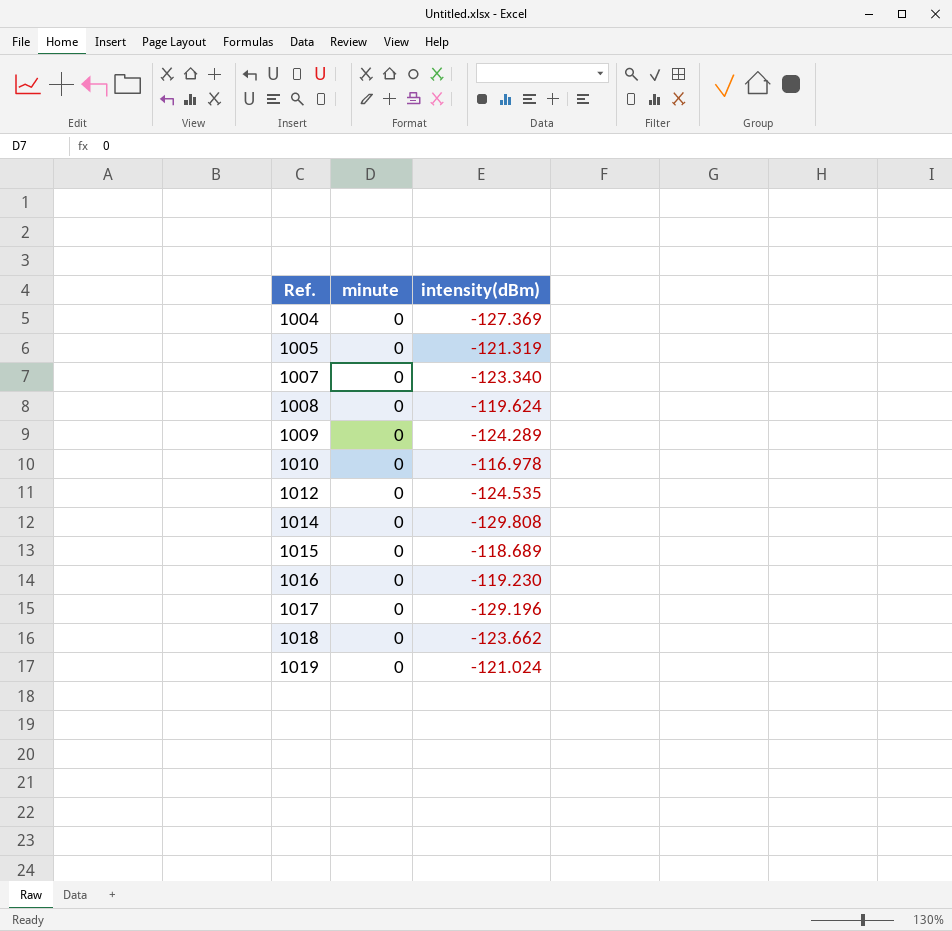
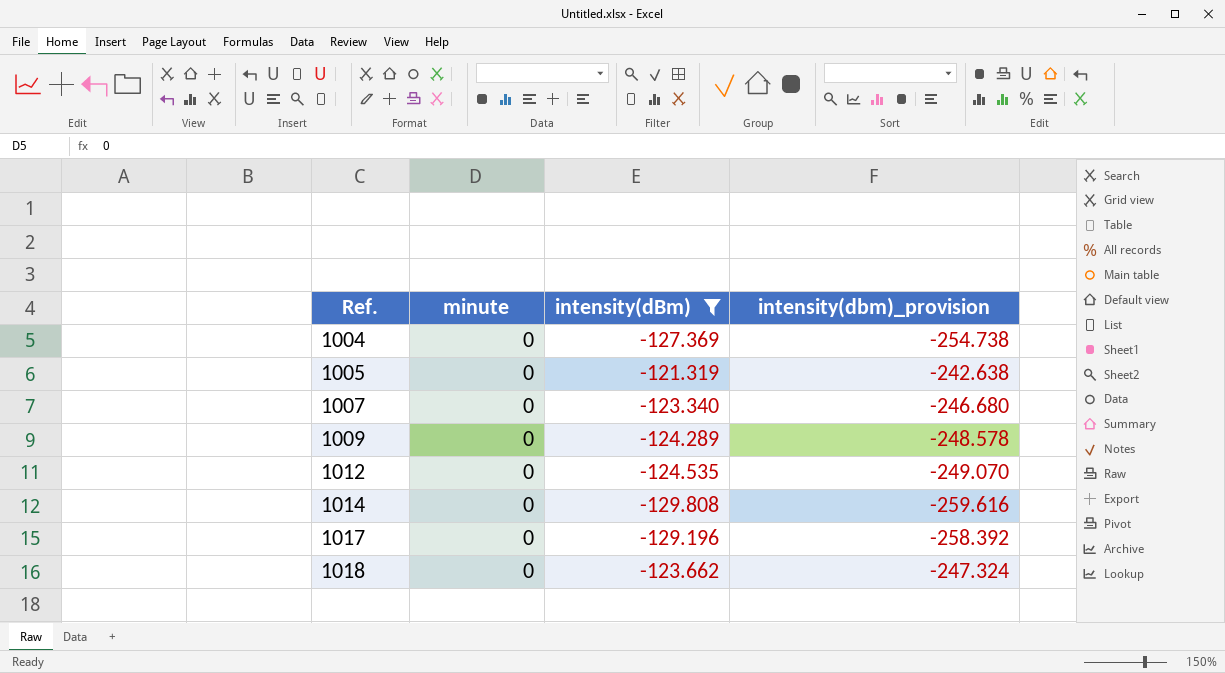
filter: none -> intensity(dBm) <= -121.319
column intensity(dbm)_provision | formula: none -> [intensity(dBm)] * 2

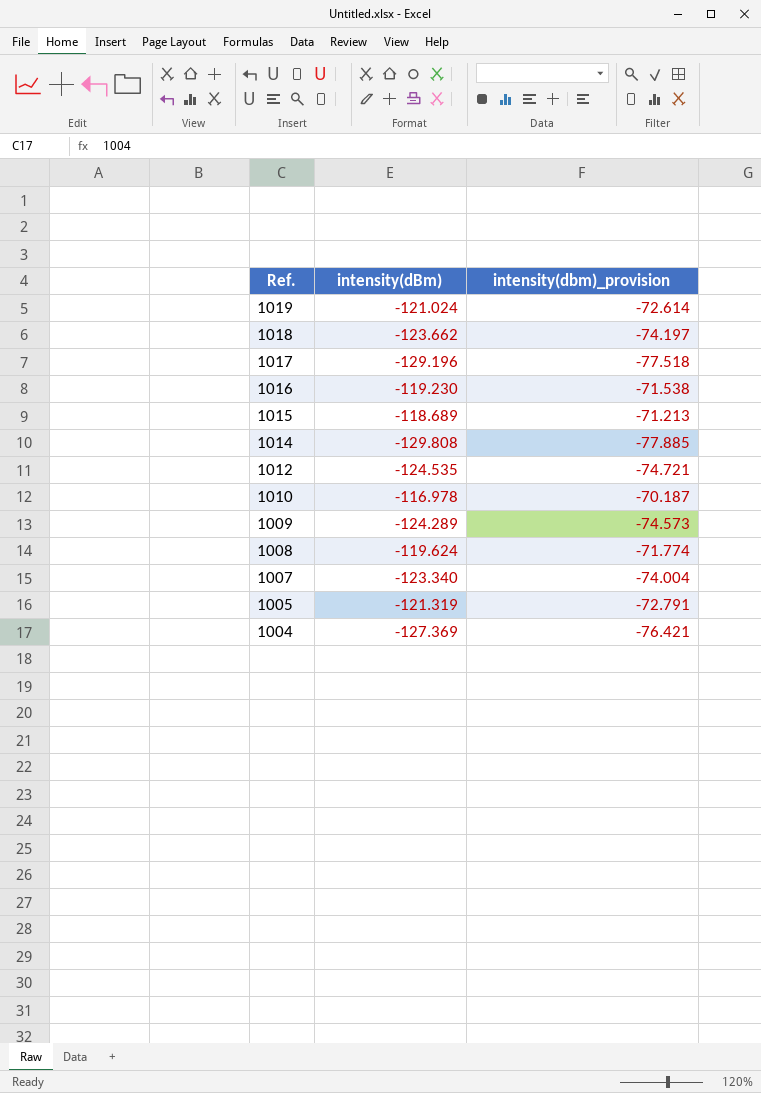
filter: intensity(dBm) <= -121.319 -> none
row order: Ref. ascending -> Ref. descending
column minute | position: 2 -> none
column intensity(dbm)_provision | formula: [intensity(dBm)] * 2 -> [intensity(dBm)] * 0.6

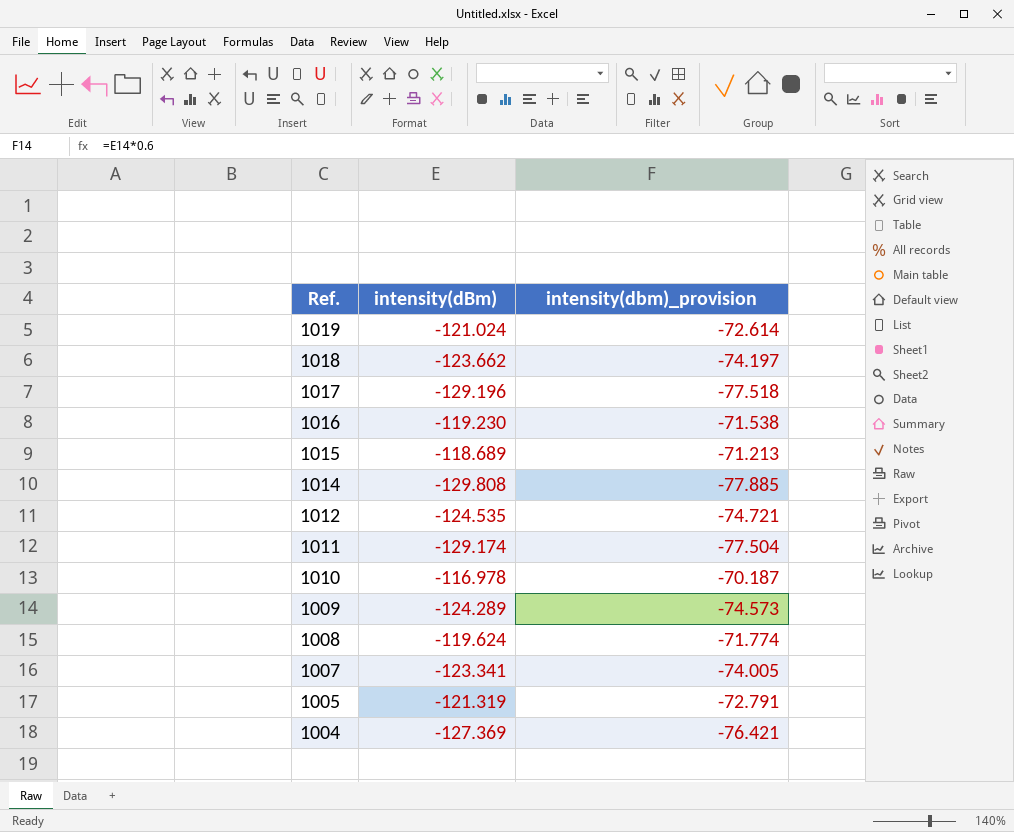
row 1011: none -> -129.174 | -77.504
1007 | intensity(dBm): -123.340 -> -123.341
1007 | intensity(dbm)_provision: -74.004 -> -74.005

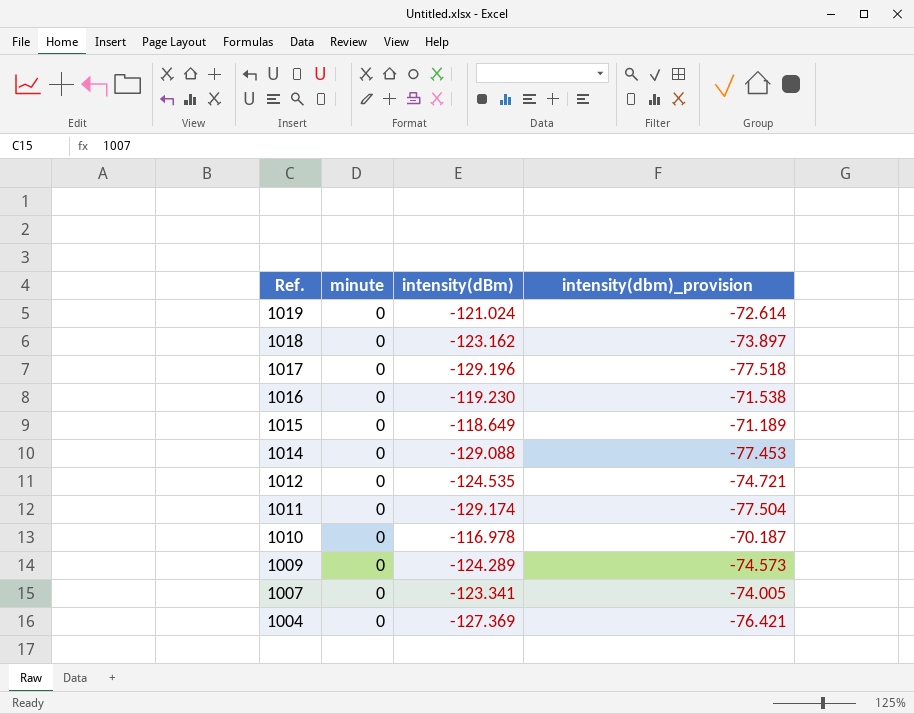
column minute | position: none -> 2
row 1008: -119.624 | -71.774 -> none
row 1005: -121.319 | -72.791 -> none
1018 | intensity(dBm): -123.662 -> -123.162
1018 | intensity(dbm)_provision: -74.197 -> -73.897
1015 | intensity(dBm): -118.689 -> -118.649
1015 | intensity(dbm)_provision: -71.213 -> -71.189
1014 | intensity(dBm): -129.808 -> -129.088
1014 | intensity(dbm)_provision: -77.885 -> -77.453

